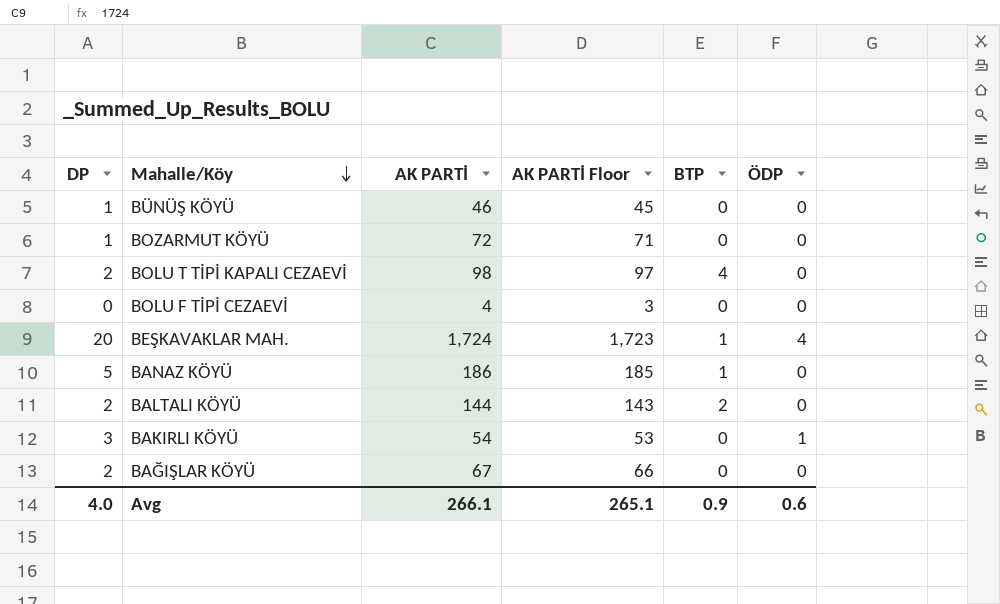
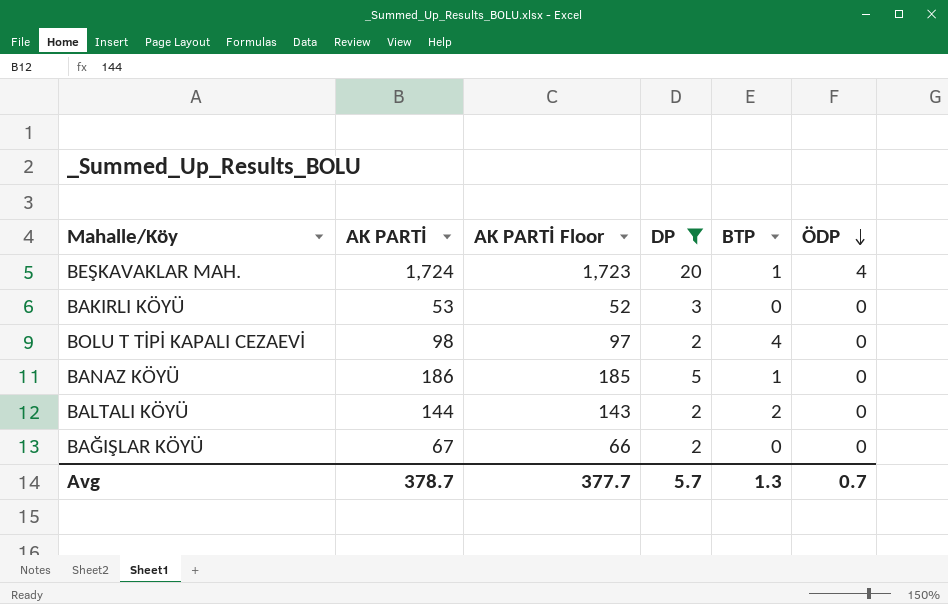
filter: none -> DP >= 2
row order: Mahalle/Köy descending -> ÖDP descending
column DP | position: 1 -> 4
BAKIRLI KÖYÜ | AK PARTİ: 54 -> 53
BAKIRLI KÖYÜ | AK PARTİ Floor: 53 -> 52
BAKIRLI KÖYÜ | ÖDP: 1 -> 0
Avg | AK PARTİ: 266.1 -> 378.7
Avg | AK PARTİ Floor: 265.1 -> 377.7
Avg | DP: 4.0 -> 5.7
Avg | BTP: 0.9 -> 1.3
Avg | ÖDP: 0.6 -> 0.7

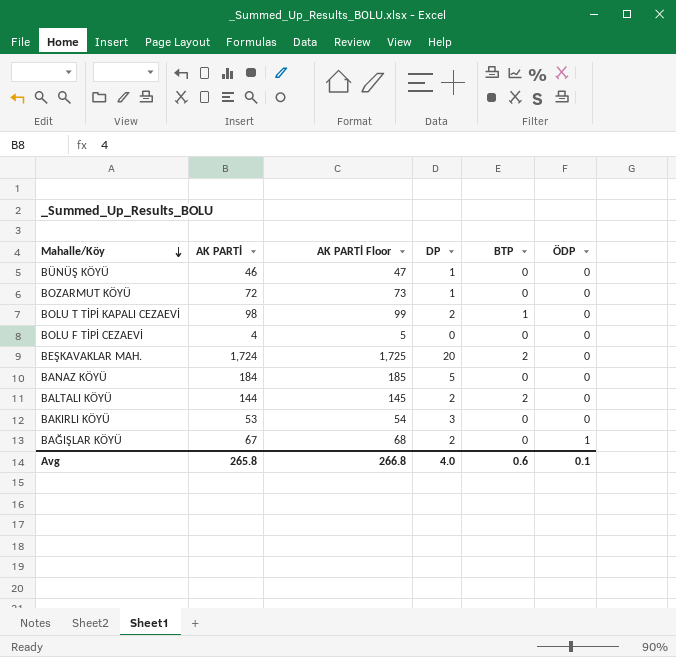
filter: DP >= 2 -> none
row order: ÖDP descending -> Mahalle/Köy descending
column AK PARTİ Floor | formula: [AK PARTİ] - 1 -> [AK PARTİ] + 1
BOLU T TİPİ KAPALI CEZAEVİ | BTP: 4 -> 1
BEŞKAVAKLAR MAH. | BTP: 1 -> 2
BEŞKAVAKLAR MAH. | ÖDP: 4 -> 0
BANAZ KÖYÜ | AK PARTİ: 186 -> 184
BANAZ KÖYÜ | BTP: 1 -> 0
BAĞIŞLAR KÖYÜ | ÖDP: 0 -> 1
Avg | AK PARTİ: 378.7 -> 265.8
Avg | AK PARTİ Floor: 377.7 -> 266.8
Avg | DP: 5.7 -> 4.0
Avg | BTP: 1.3 -> 0.6
Avg | ÖDP: 0.7 -> 0.1

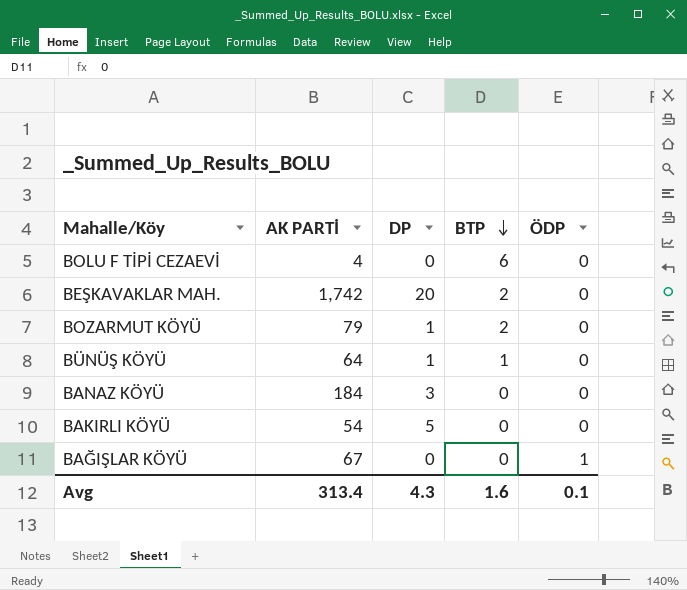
row order: Mahalle/Köy descending -> BTP descending
column AK PARTİ Floor | formula: [AK PARTİ] + 1 -> none
row BOLU T TİPİ KAPALI CEZAEVİ: 98 | 99 | 2 | 1 | 0 -> none
row BALTALI KÖYÜ: 144 | 145 | 2 | 2 | 0 -> none
BOLU F TİPİ CEZAEVİ | BTP: 0 -> 6
BEŞKAVAKLAR MAH. | AK PARTİ: 1,724 -> 1,742
BOZARMUT KÖYÜ | AK PARTİ: 72 -> 79
BOZARMUT KÖYÜ | BTP: 0 -> 2
BÜNÜŞ KÖYÜ | AK PARTİ: 46 -> 64
BÜNÜŞ KÖYÜ | BTP: 0 -> 1
BANAZ KÖYÜ | DP: 5 -> 3
BAKIRLI KÖYÜ | AK PARTİ: 53 -> 54
BAKIRLI KÖYÜ | DP: 3 -> 5
BAĞIŞLAR KÖYÜ | DP: 2 -> 0
Avg | AK PARTİ: 265.8 -> 313.4
Avg | DP: 4.0 -> 4.3
Avg | BTP: 0.6 -> 1.6

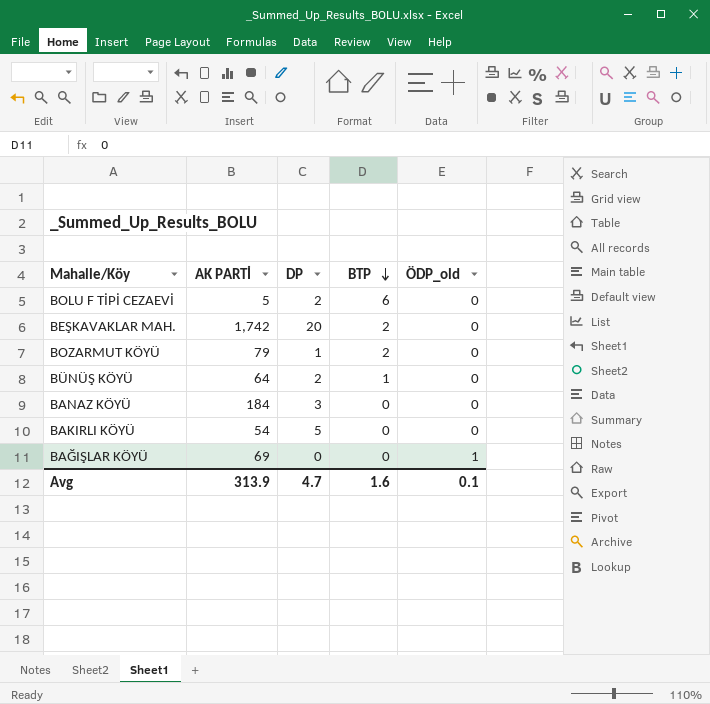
column name: ÖDP -> ÖDP_old
BOLU F TİPİ CEZAEVİ | AK PARTİ: 4 -> 5
BOLU F TİPİ CEZAEVİ | DP: 0 -> 2
BÜNÜŞ KÖYÜ | DP: 1 -> 2
BAĞIŞLAR KÖYÜ | AK PARTİ: 67 -> 69
Avg | AK PARTİ: 313.4 -> 313.9
Avg | DP: 4.3 -> 4.7

